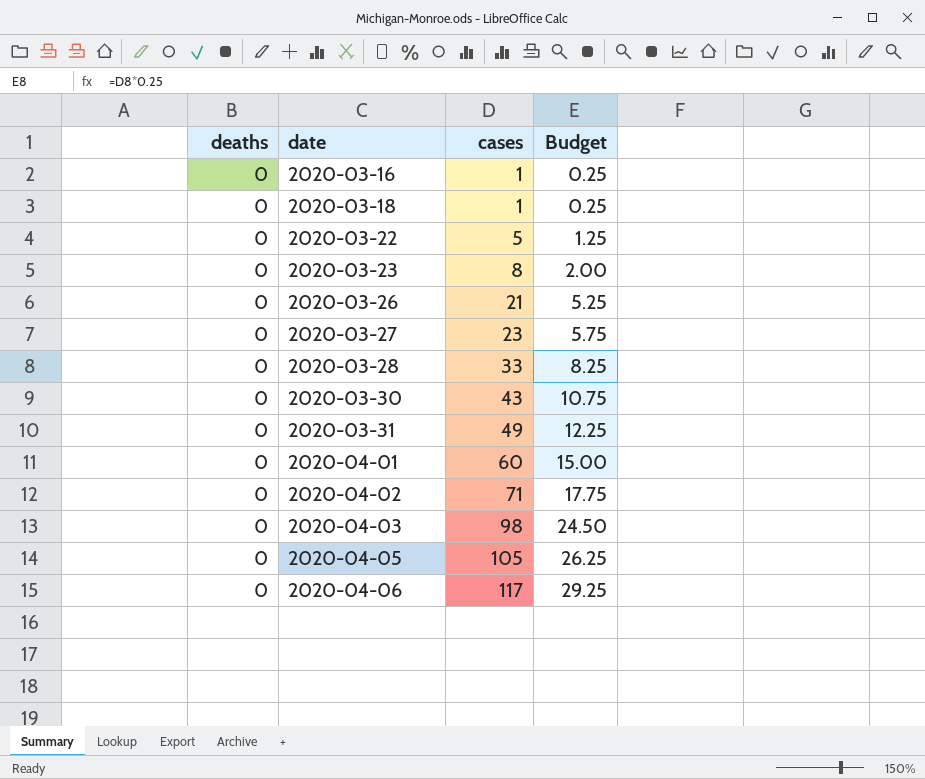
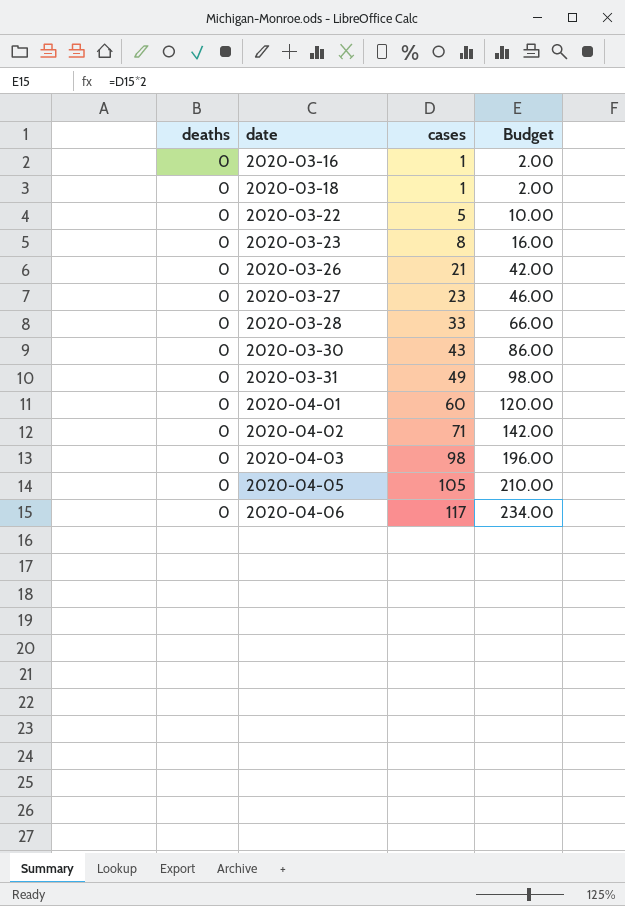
column Budget | formula: [cases] * 0.25 -> [cases] * 2

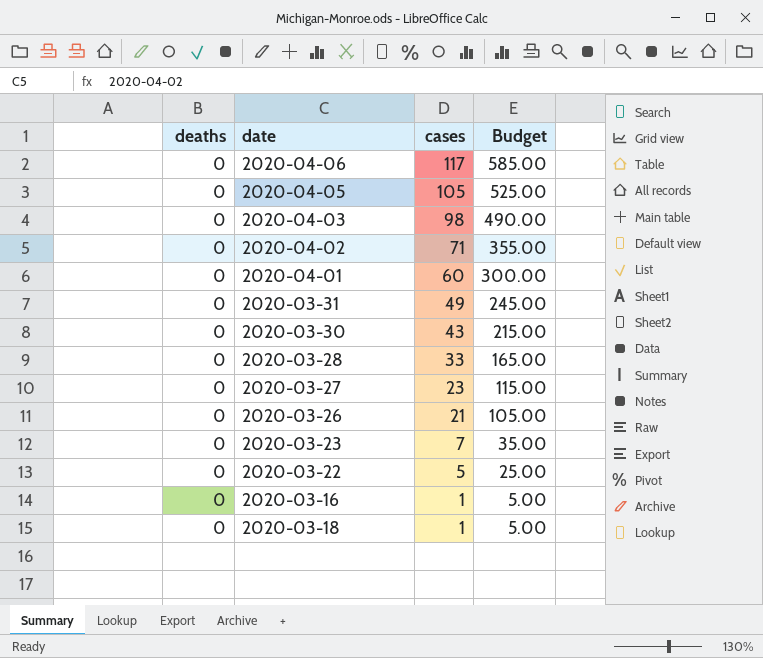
row order: date ascending -> cases descending
column Budget | formula: [cases] * 2 -> [cases] * 5
2020-03-23 | cases: 8 -> 7

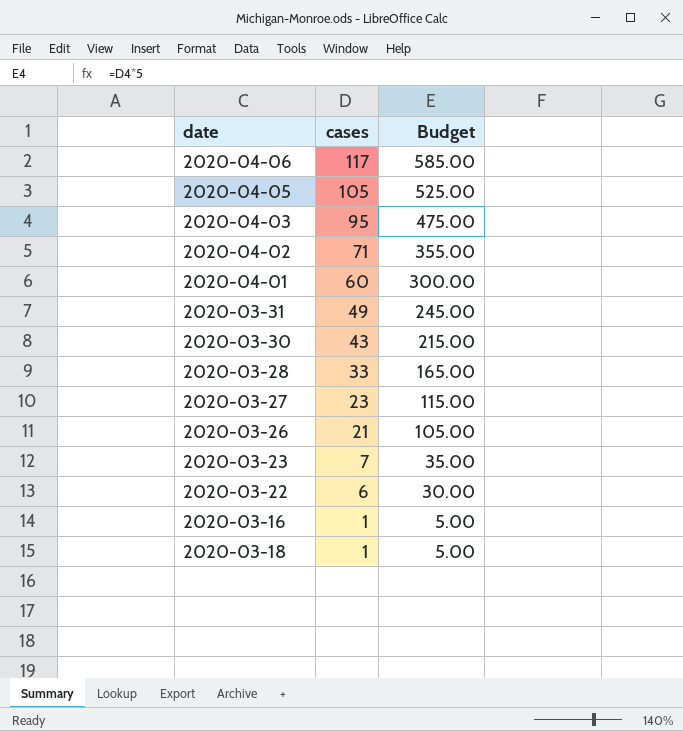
column deaths | position: 1 -> none
2020-04-03 | cases: 98 -> 95
2020-04-03 | Budget: 490.00 -> 475.00
2020-03-22 | cases: 5 -> 6
2020-03-22 | Budget: 25.00 -> 30.00

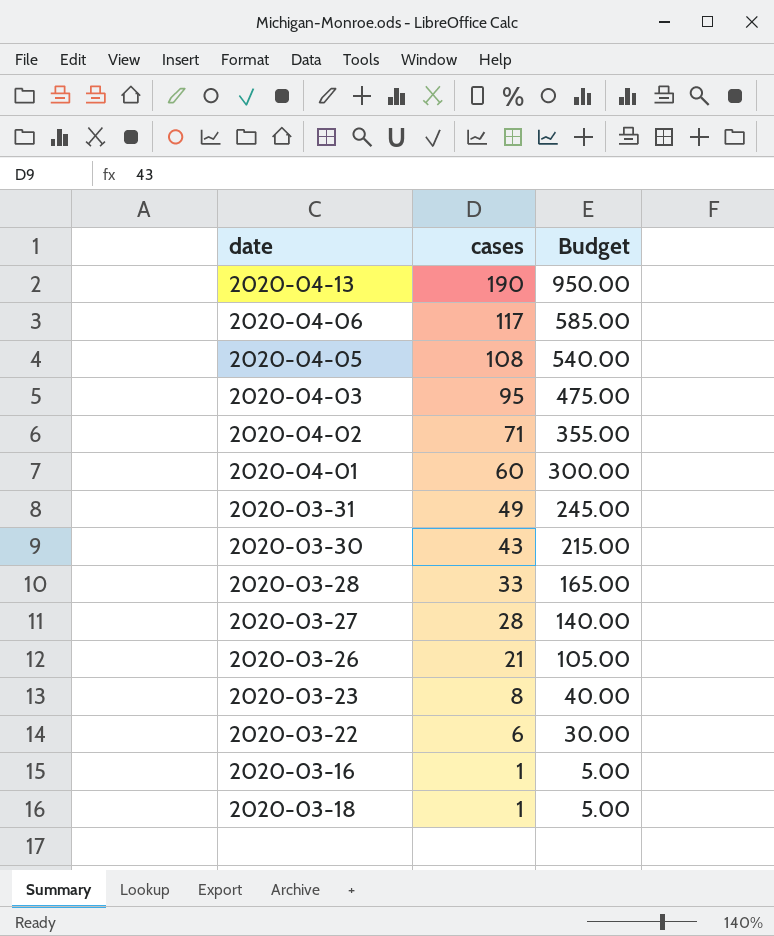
row 2020-04-13: none -> 190 | 950.00
2020-04-05 | cases: 105 -> 108
2020-04-05 | Budget: 525.00 -> 540.00
2020-03-27 | cases: 23 -> 28
2020-03-27 | Budget: 115.00 -> 140.00
2020-03-23 | cases: 7 -> 8
2020-03-23 | Budget: 35.00 -> 40.00

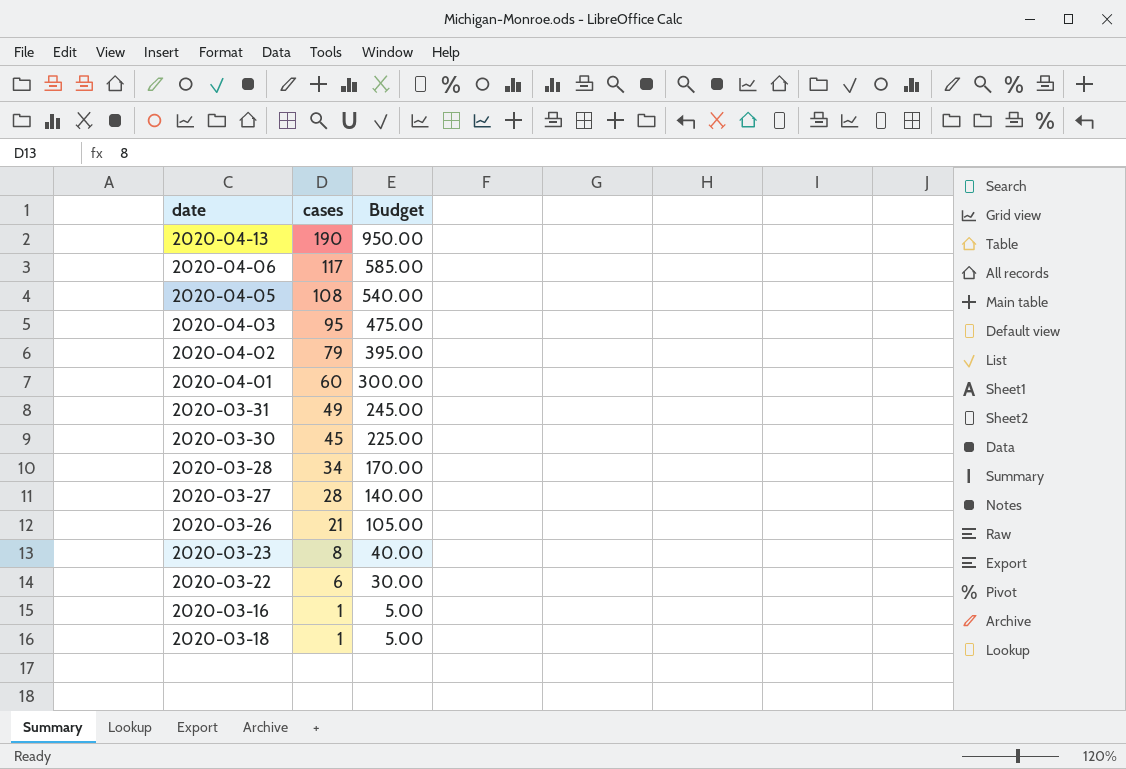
2020-04-02 | cases: 71 -> 79
2020-04-02 | Budget: 355.00 -> 395.00
2020-03-30 | cases: 43 -> 45
2020-03-30 | Budget: 215.00 -> 225.00
2020-03-28 | cases: 33 -> 34
2020-03-28 | Budget: 165.00 -> 170.00

